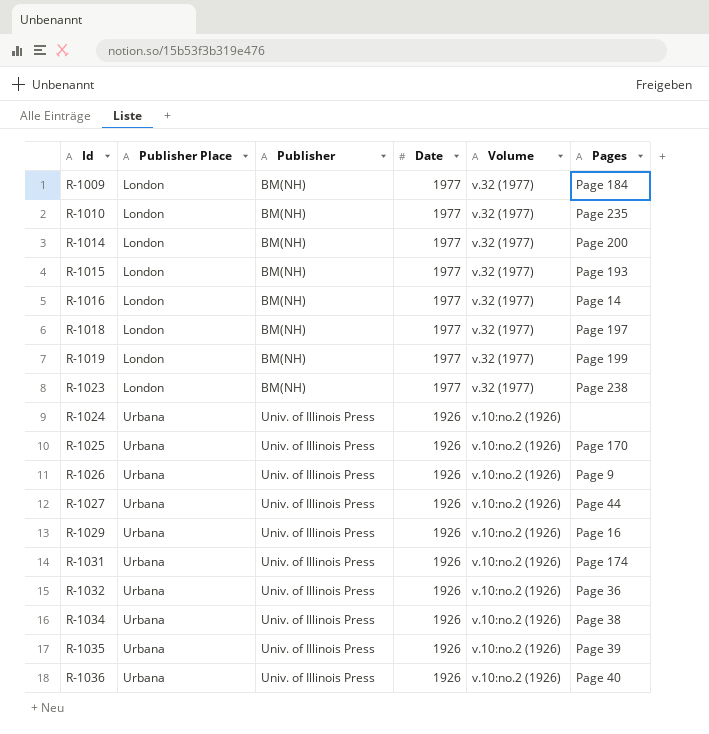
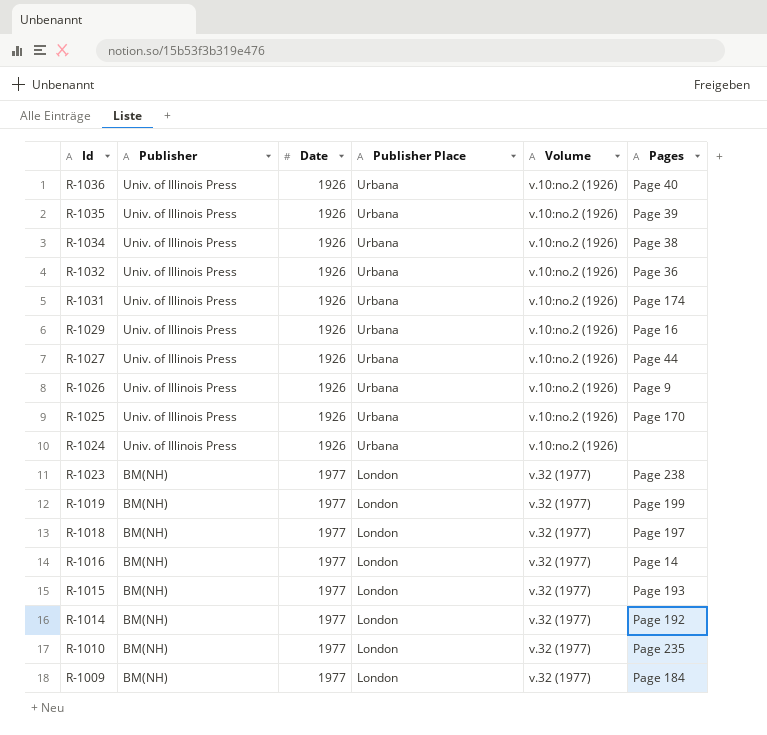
row order: Id ascending -> Id descending
column Publisher Place | position: 2 -> 4
R-1014 | Pages: Page 200 -> Page 192

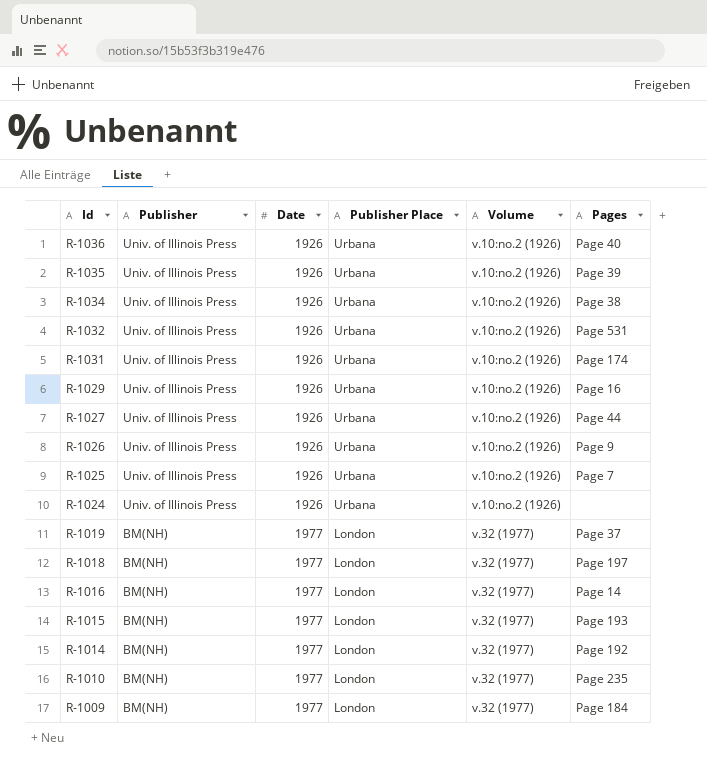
row R-1023: BM(NH) | 1977 | London | v.32 (1977) | Page 238 -> none
R-1032 | Pages: Page 36 -> Page 531
R-1025 | Pages: Page 170 -> Page 7
R-1019 | Pages: Page 199 -> Page 37

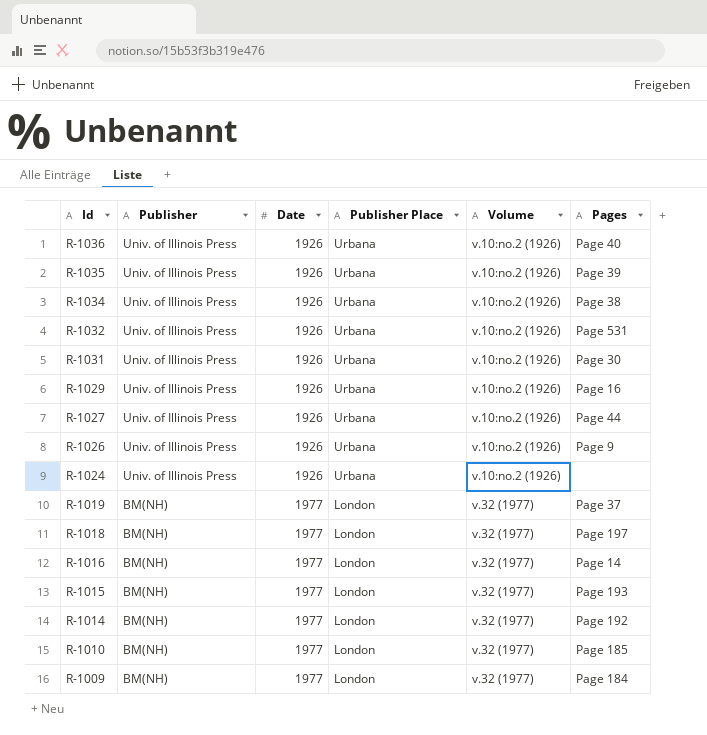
row R-1025: Univ. of Illinois Press | 1926 | Urbana | v.10:no.2 (1926) | Page 7 -> none
R-1031 | Pages: Page 174 -> Page 30
R-1010 | Pages: Page 235 -> Page 185

